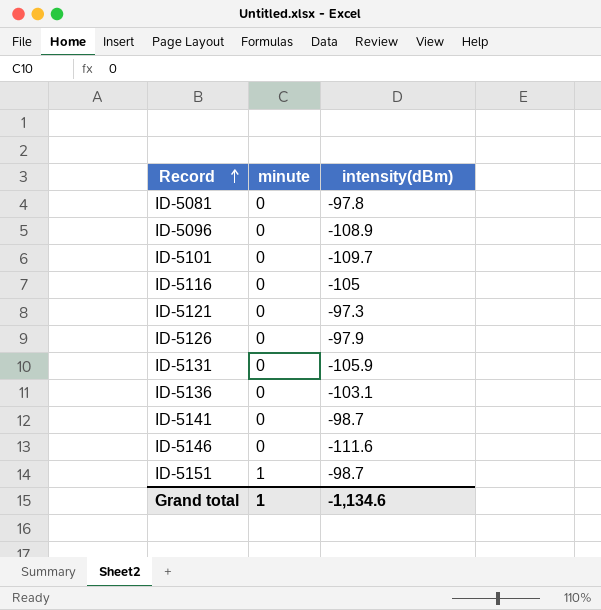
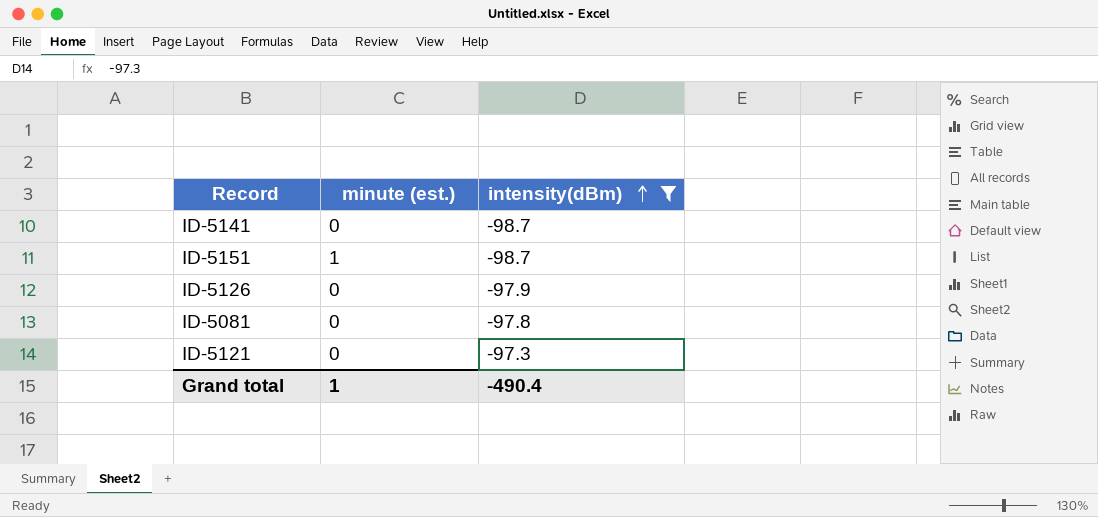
filter: none -> intensity(dBm) >= -98.7
row order: Record ascending -> intensity(dBm) ascending
column name: minute -> minute (est.)
Grand total | intensity(dBm): -1,134.6 -> -490.4

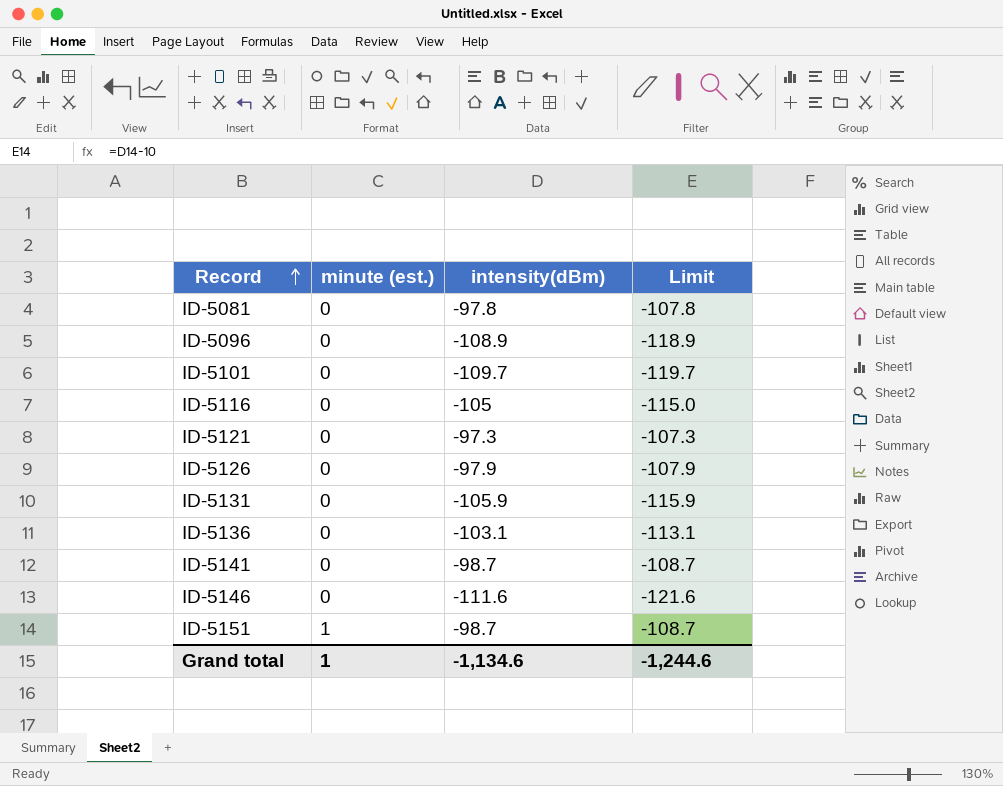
filter: intensity(dBm) >= -98.7 -> none
row order: intensity(dBm) ascending -> Record ascending
column Limit | formula: none -> [intensity(dBm)] - 10
Grand total | intensity(dBm): -490.4 -> -1,134.6

